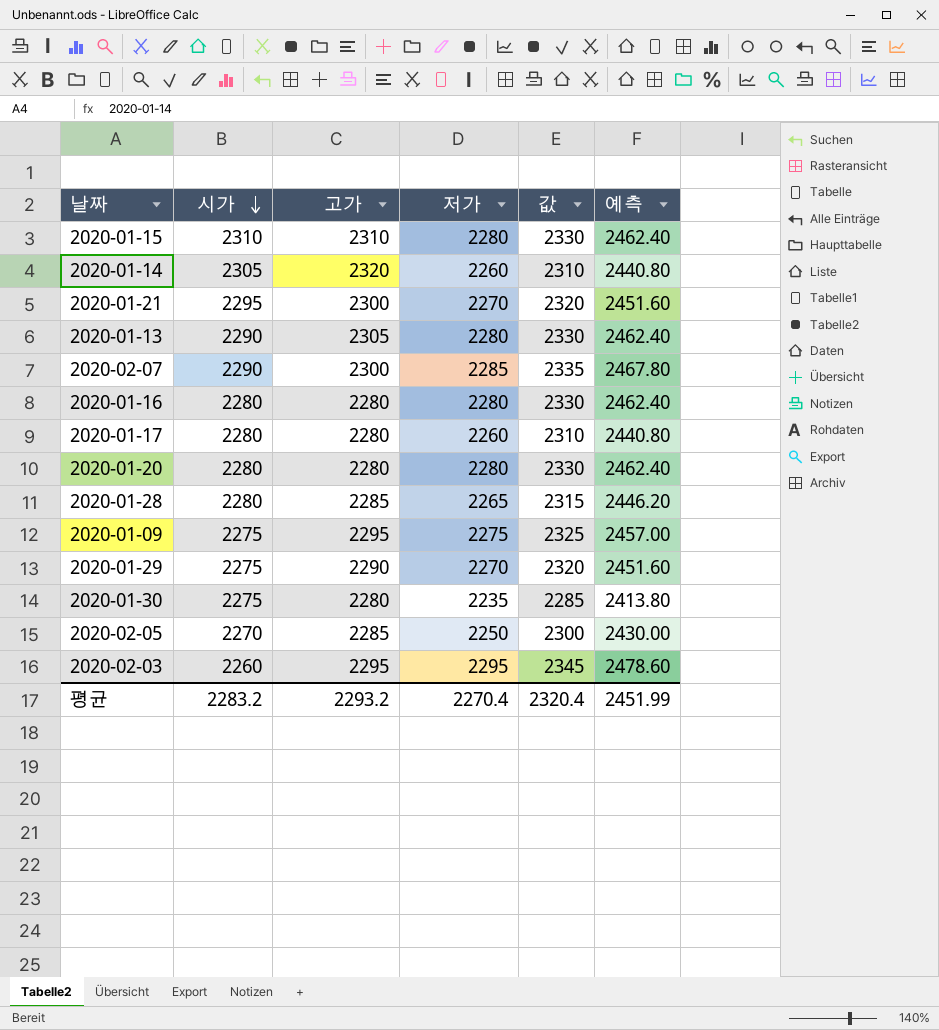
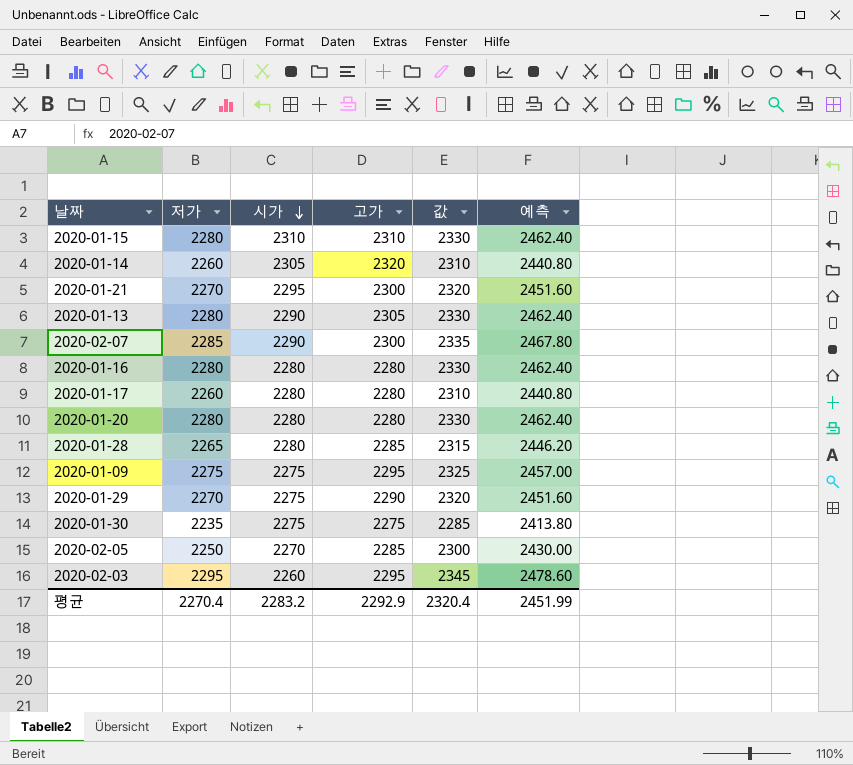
column 저가 | position: 4 -> 2
2020-01-30 | 고가: 2280 -> 2275
평균 | 고가: 2293.2 -> 2292.9

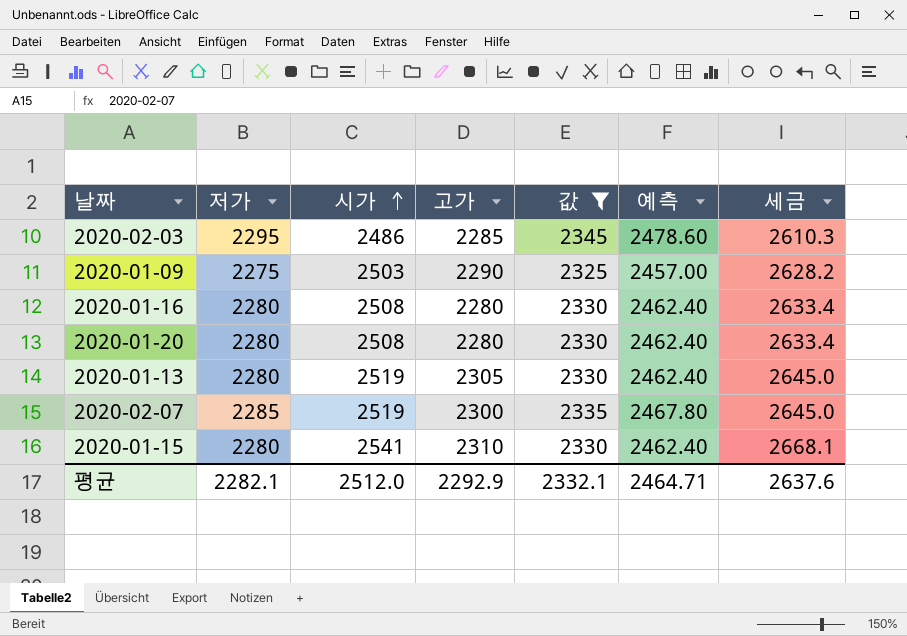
filter: none -> 값 >= 2325
row order: 시가 descending -> 시가 ascending
column 세금 | formula: none -> [시가] * 1.05
2020-02-03 | 시가: 2260 -> 2486
2020-02-03 | 고가: 2295 -> 2285
2020-01-09 | 시가: 2275 -> 2503
2020-01-09 | 고가: 2295 -> 2290
2020-01-16 | 시가: 2280 -> 2508
2020-01-20 | 시가: 2280 -> 2508
2020-01-13 | 시가: 2290 -> 2519
2020-02-07 | 시가: 2290 -> 2519
2020-01-15 | 시가: 2310 -> 2541
평균 | 저가: 2270.4 -> 2282.1
평균 | 시가: 2283.2 -> 2512.0
평균 | 값: 2320.4 -> 2332.1
평균 | 예측: 2451.99 -> 2464.71

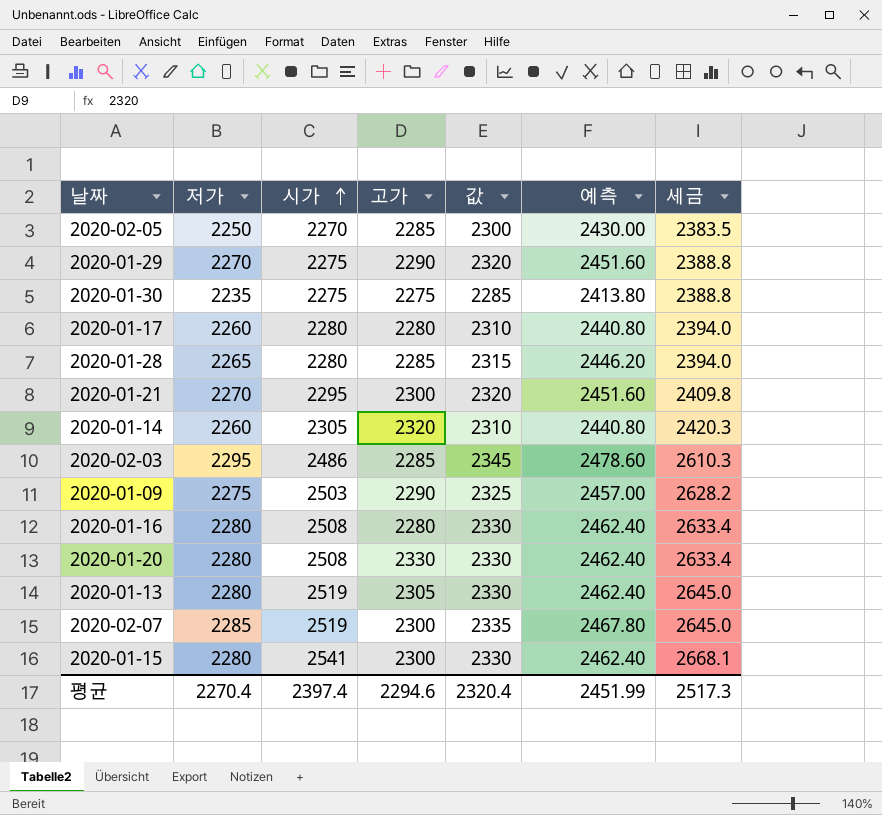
filter: 값 >= 2325 -> none
2020-01-20 | 고가: 2280 -> 2330
2020-01-15 | 고가: 2310 -> 2300
평균 | 저가: 2282.1 -> 2270.4
평균 | 시가: 2512.0 -> 2397.4
평균 | 고가: 2292.9 -> 2294.6
평균 | 값: 2332.1 -> 2320.4
평균 | 예측: 2464.71 -> 2451.99
평균 | 세금: 2637.6 -> 2517.3

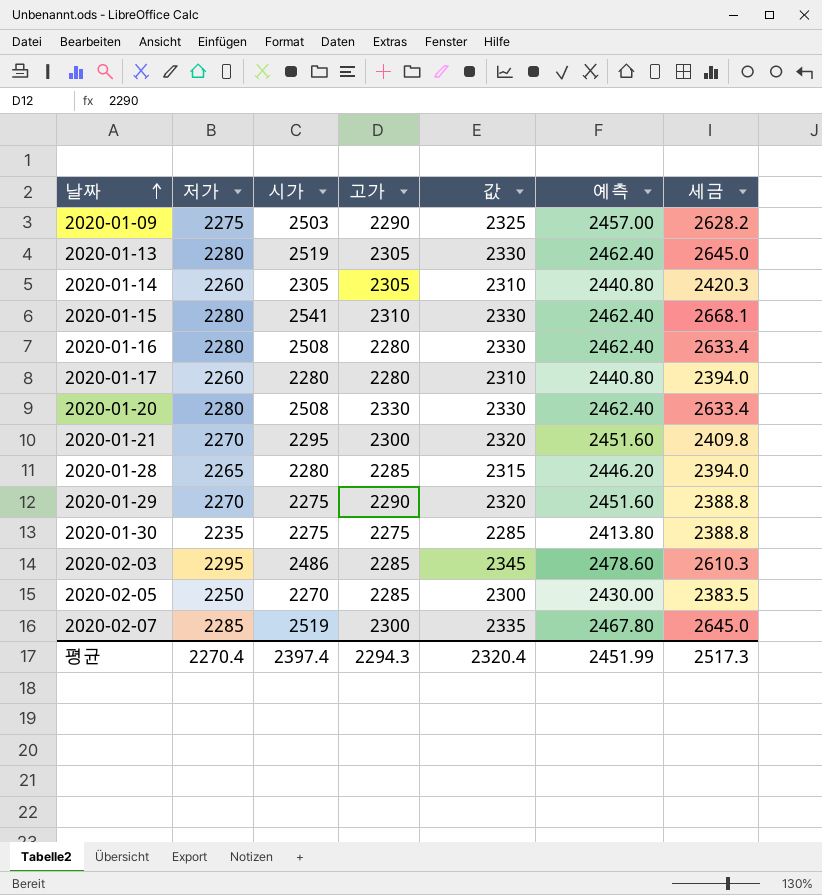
row order: 시가 ascending -> 날짜 ascending
2020-01-14 | 고가: 2320 -> 2305
2020-01-15 | 고가: 2300 -> 2310
평균 | 고가: 2294.6 -> 2294.3

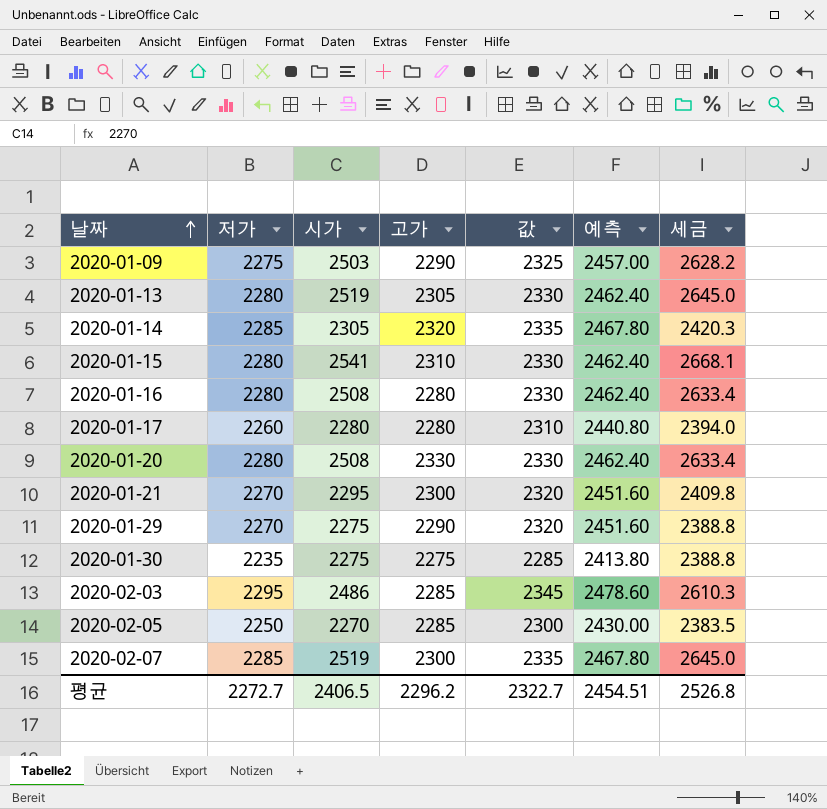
row 2020-01-28: 2265 | 2280 | 2285 | 2315 | 2446.20 | 2394.0 -> none
2020-01-14 | 저가: 2260 -> 2285
2020-01-14 | 고가: 2305 -> 2320
2020-01-14 | 값: 2310 -> 2335
2020-01-14 | 예측: 2440.80 -> 2467.80
평균 | 저가: 2270.4 -> 2272.7
평균 | 시가: 2397.4 -> 2406.5
평균 | 고가: 2294.3 -> 2296.2
평균 | 값: 2320.4 -> 2322.7
평균 | 예측: 2451.99 -> 2454.51
평균 | 세금: 2517.3 -> 2526.8

